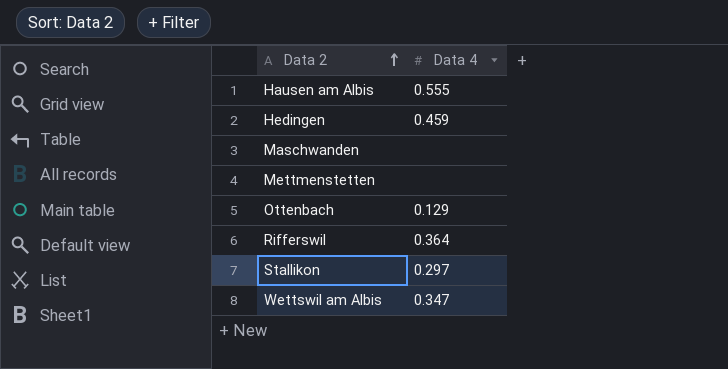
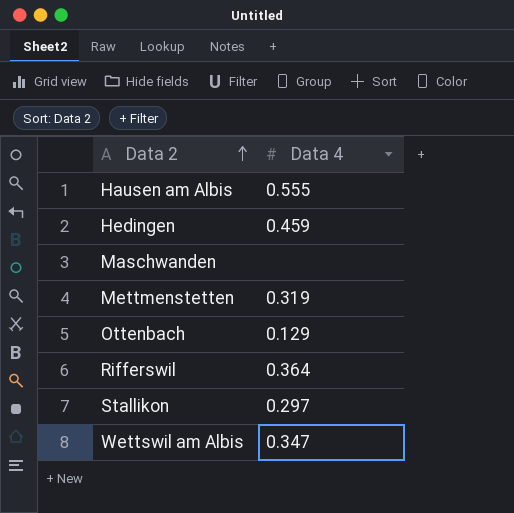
Mettmenstetten | Data 4: none -> 0.319

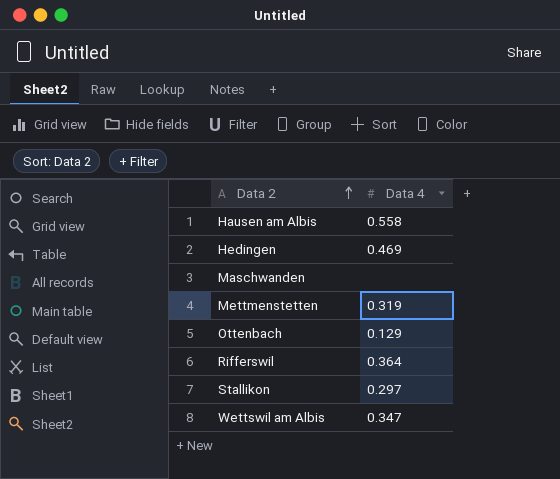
Hausen am Albis | Data 4: 0.555 -> 0.558
Hedingen | Data 4: 0.459 -> 0.469

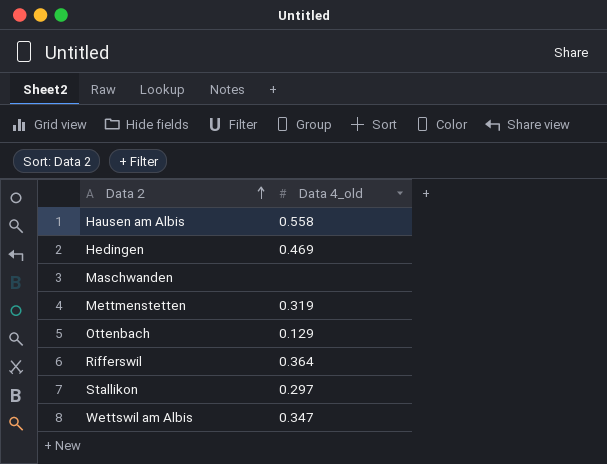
column name: Data 4 -> Data 4_old

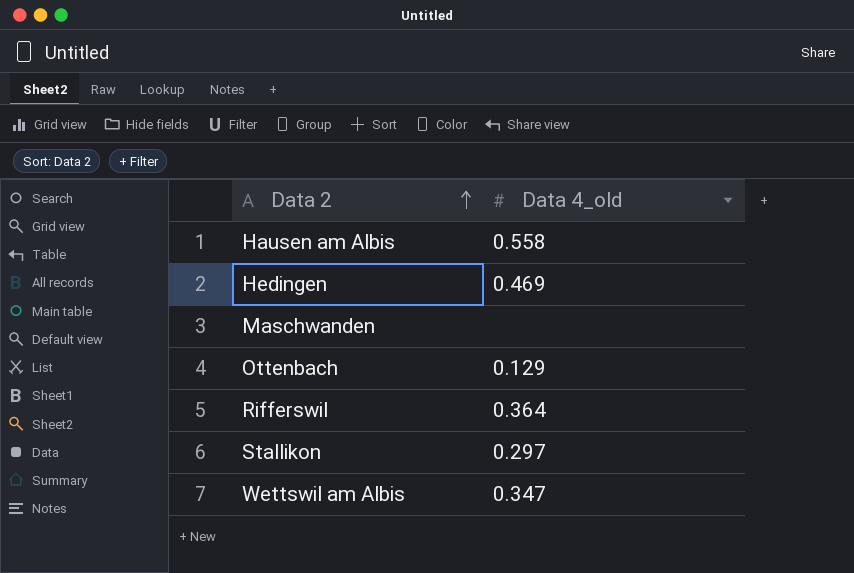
row Mettmenstetten: 0.319 -> none

